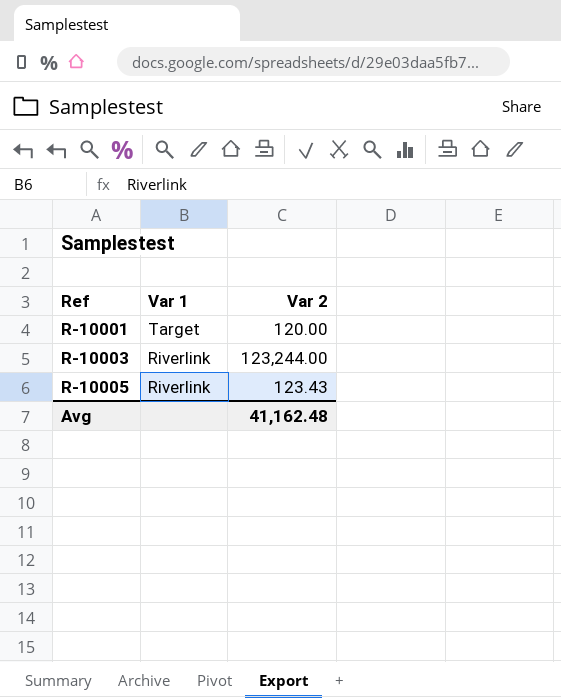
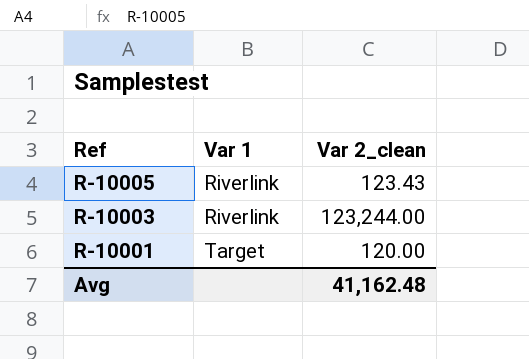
row order: Ref ascending -> Ref descending
column name: Var 2 -> Var 2_clean

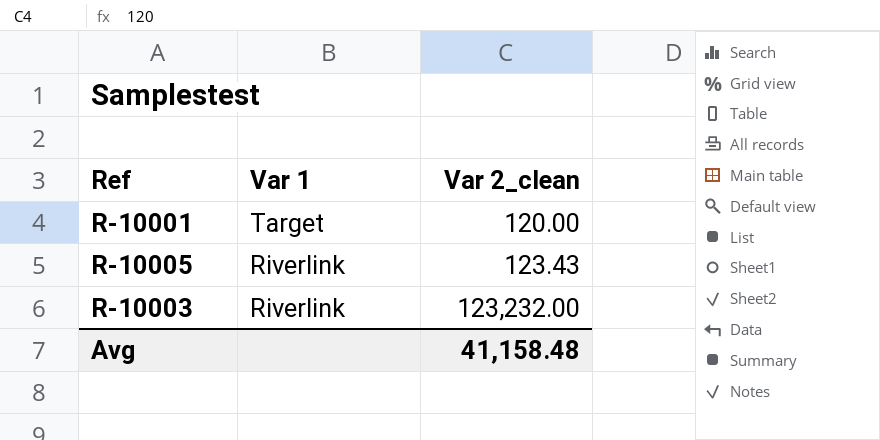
row order: Ref descending -> Var 1 descending
R-10003 | Var 2_clean: 123,244.00 -> 123,232.00
Avg | Var 2_clean: 41,162.48 -> 41,158.48

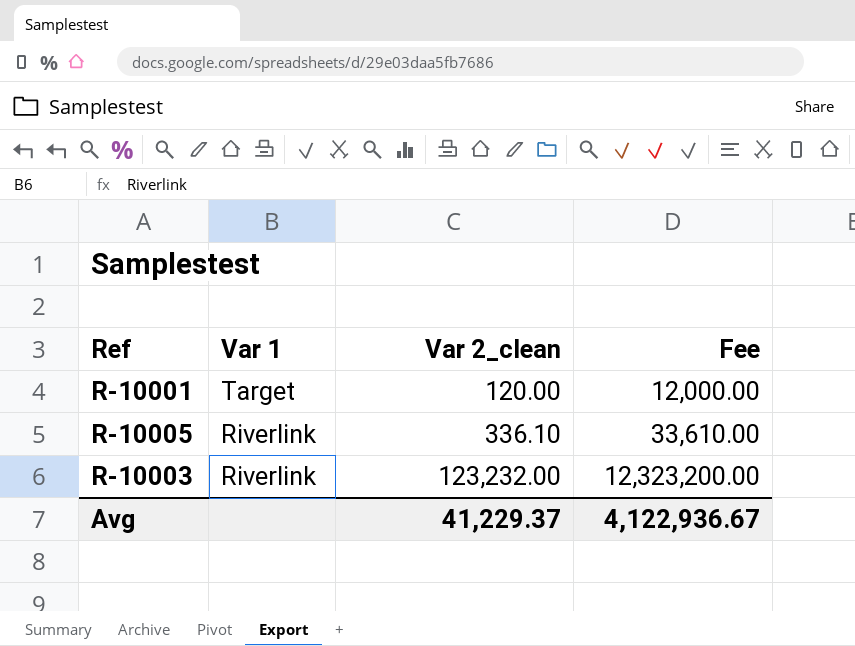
column Fee | formula: none -> [Var 2_clean] * 100
R-10005 | Var 2_clean: 123.43 -> 336.10
Avg | Var 2_clean: 41,158.48 -> 41,229.37

